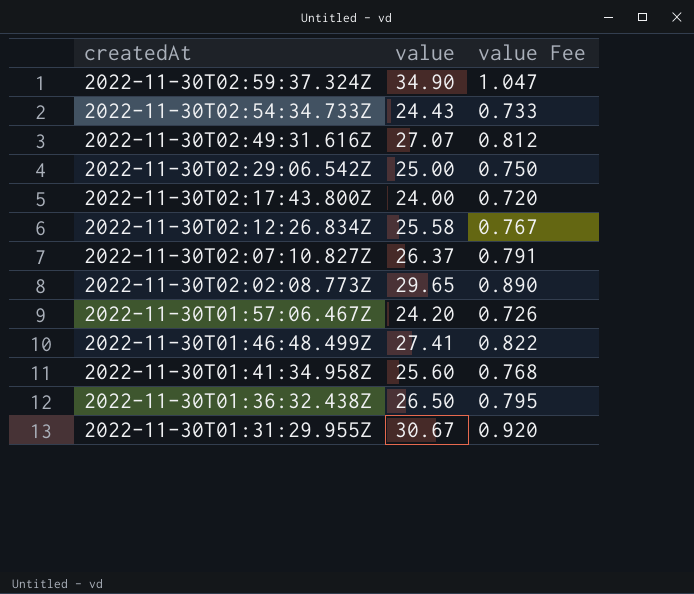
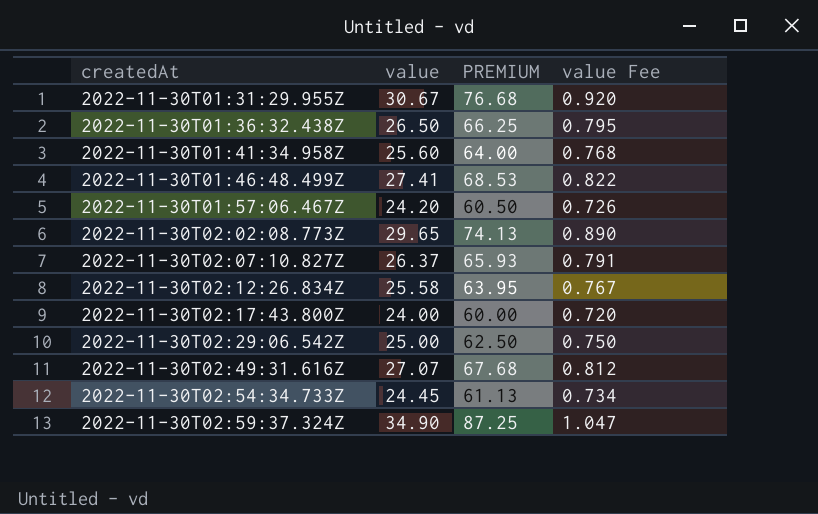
row order: createdAt descending -> createdAt ascending
column PREMIUM | formula: none -> [value] * 2.5
2022-11-30T02:54:34.733Z | value: 24.43 -> 24.45
2022-11-30T02:54:34.733Z | value Fee: 0.733 -> 0.734

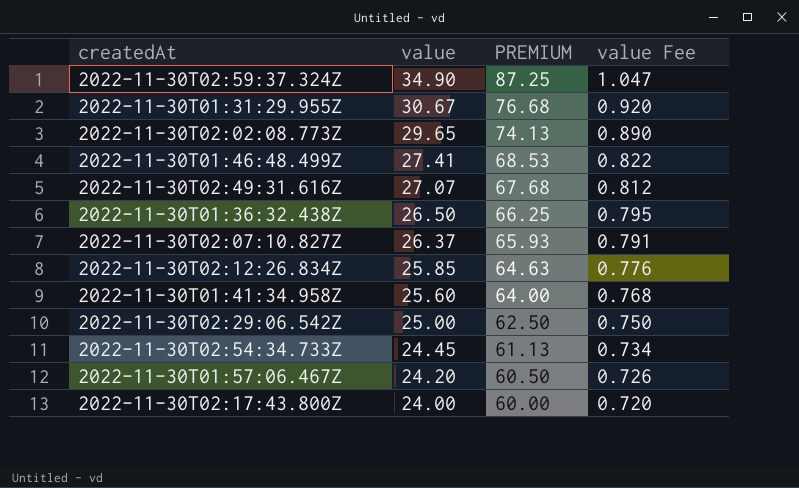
row order: createdAt ascending -> value descending
2022-11-30T02:12:26.834Z | value: 25.58 -> 25.85
2022-11-30T02:12:26.834Z | PREMIUM: 63.95 -> 64.63
2022-11-30T02:12:26.834Z | value Fee: 0.767 -> 0.776

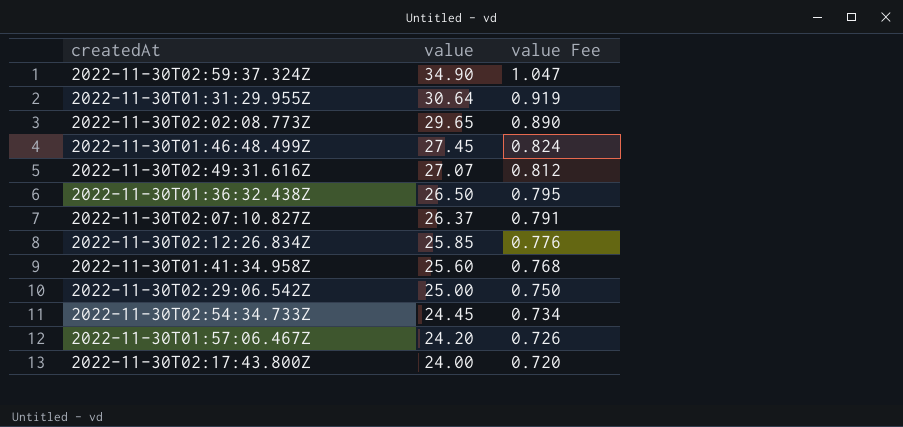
column PREMIUM | formula: [value] * 2.5 -> none
2022-11-30T01:31:29.955Z | value: 30.67 -> 30.64
2022-11-30T01:31:29.955Z | value Fee: 0.920 -> 0.919
2022-11-30T01:46:48.499Z | value: 27.41 -> 27.45
2022-11-30T01:46:48.499Z | value Fee: 0.822 -> 0.824

